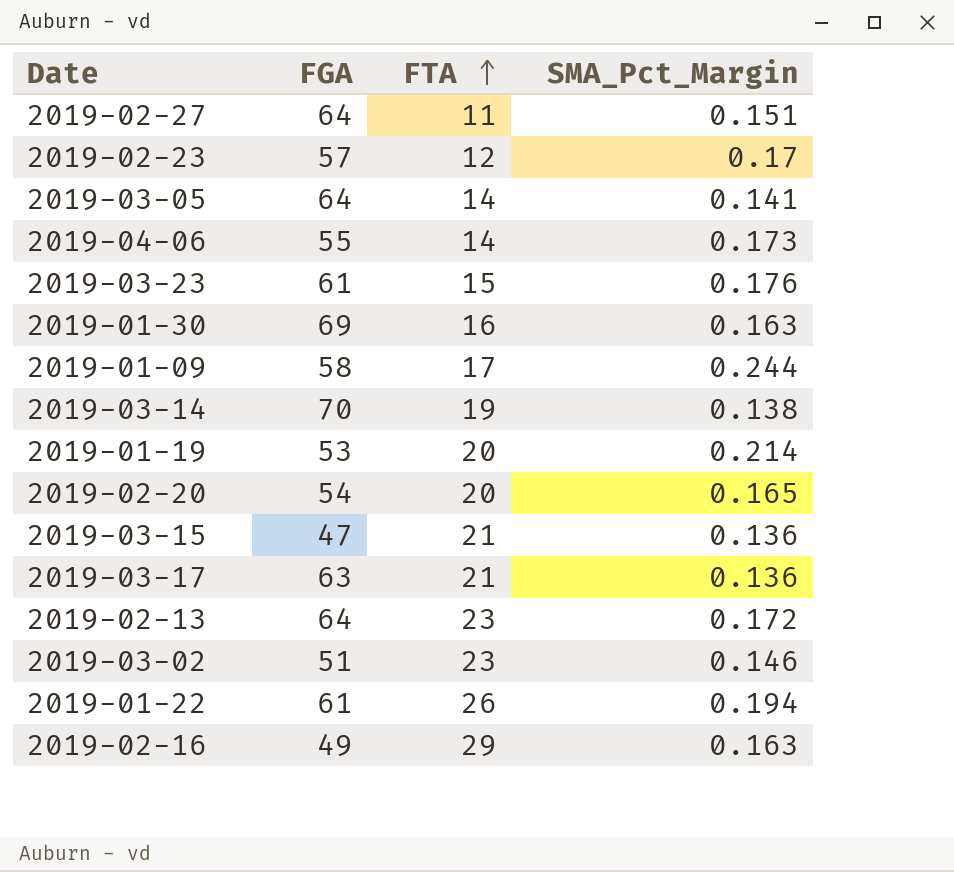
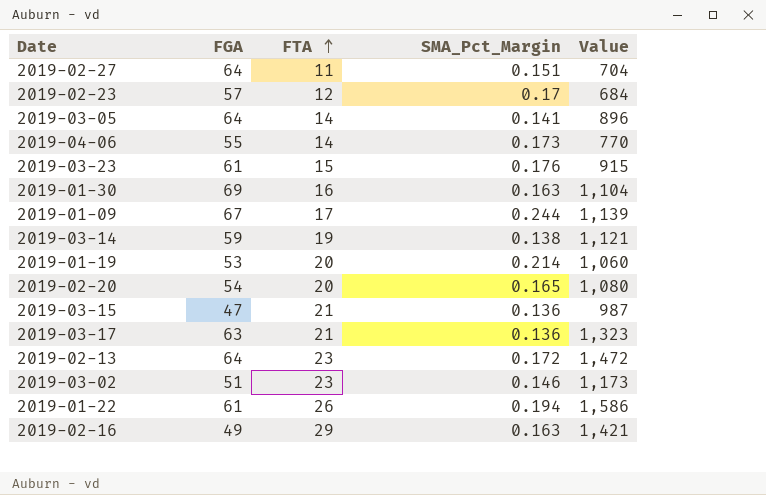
column Value | formula: none -> [FGA] * [FTA]
2019-01-09 | FGA: 58 -> 67
2019-03-14 | FGA: 70 -> 59

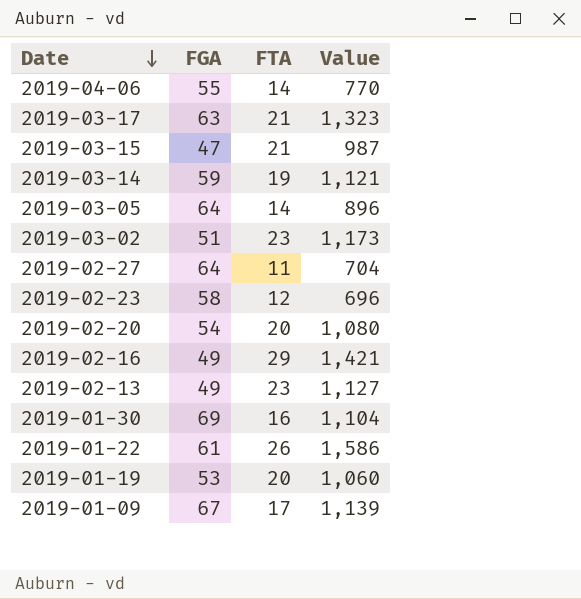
row order: FTA ascending -> Date descending
column SMA_Pct_Margin | position: 4 -> none
row 2019-03-23: 61 | 15 | 0.176 | 915 -> none
2019-02-23 | FGA: 57 -> 58
2019-02-23 | Value: 684 -> 696
2019-02-13 | FGA: 64 -> 49
2019-02-13 | Value: 1,472 -> 1,127

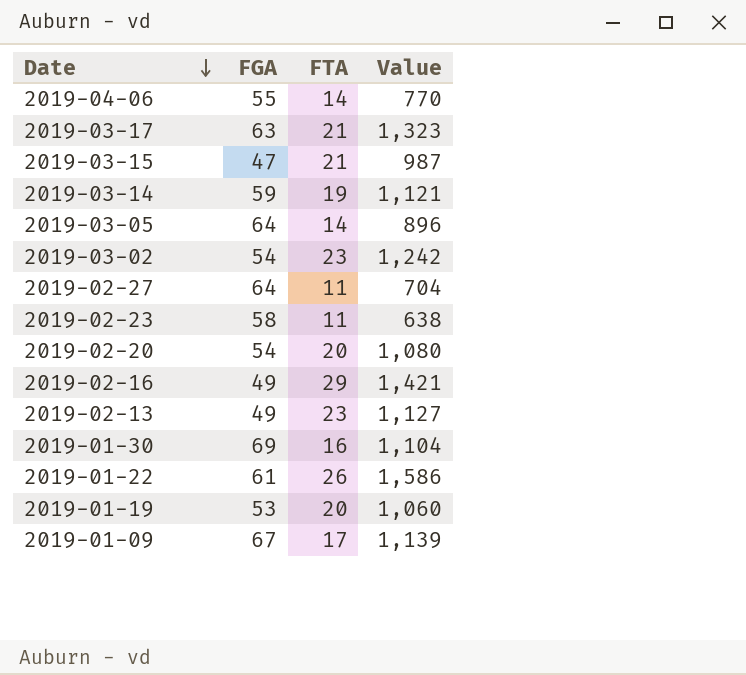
2019-03-02 | FGA: 51 -> 54
2019-03-02 | Value: 1,173 -> 1,242
2019-02-23 | FTA: 12 -> 11
2019-02-23 | Value: 696 -> 638

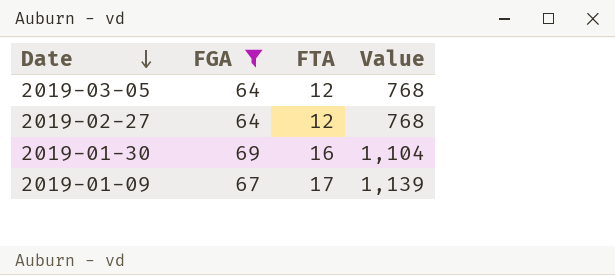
filter: none -> FGA >= 64
2019-03-05 | FTA: 14 -> 12
2019-03-05 | Value: 896 -> 768
2019-02-27 | FTA: 11 -> 12
2019-02-27 | Value: 704 -> 768

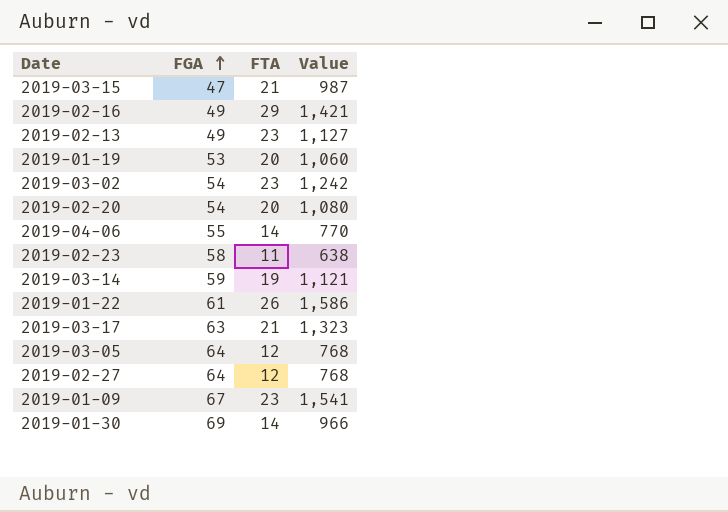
filter: FGA >= 64 -> none
row order: Date descending -> FGA ascending
2019-01-09 | FTA: 17 -> 23
2019-01-09 | Value: 1,139 -> 1,541
2019-01-30 | FTA: 16 -> 14
2019-01-30 | Value: 1,104 -> 966

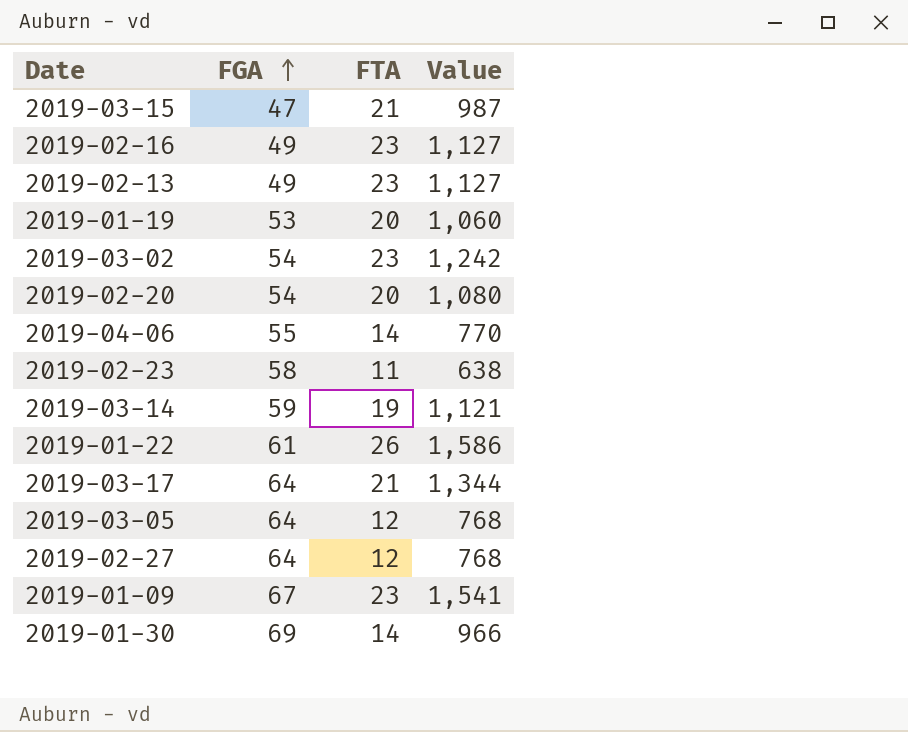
2019-02-16 | FTA: 29 -> 23
2019-02-16 | Value: 1,421 -> 1,127
2019-03-17 | FGA: 63 -> 64
2019-03-17 | Value: 1,323 -> 1,344

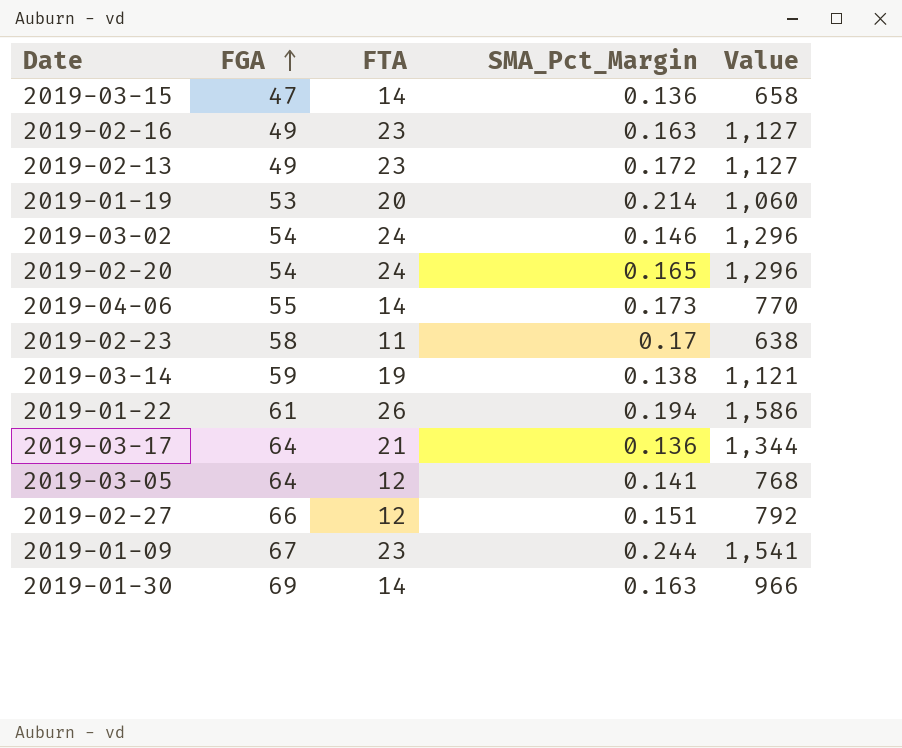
column SMA_Pct_Margin | position: none -> 4
2019-03-15 | FTA: 21 -> 14
2019-03-15 | Value: 987 -> 658
2019-03-02 | FTA: 23 -> 24
2019-03-02 | Value: 1,242 -> 1,296
2019-02-20 | FTA: 20 -> 24
2019-02-20 | Value: 1,080 -> 1,296
2019-02-27 | FGA: 64 -> 66
2019-02-27 | Value: 768 -> 792

